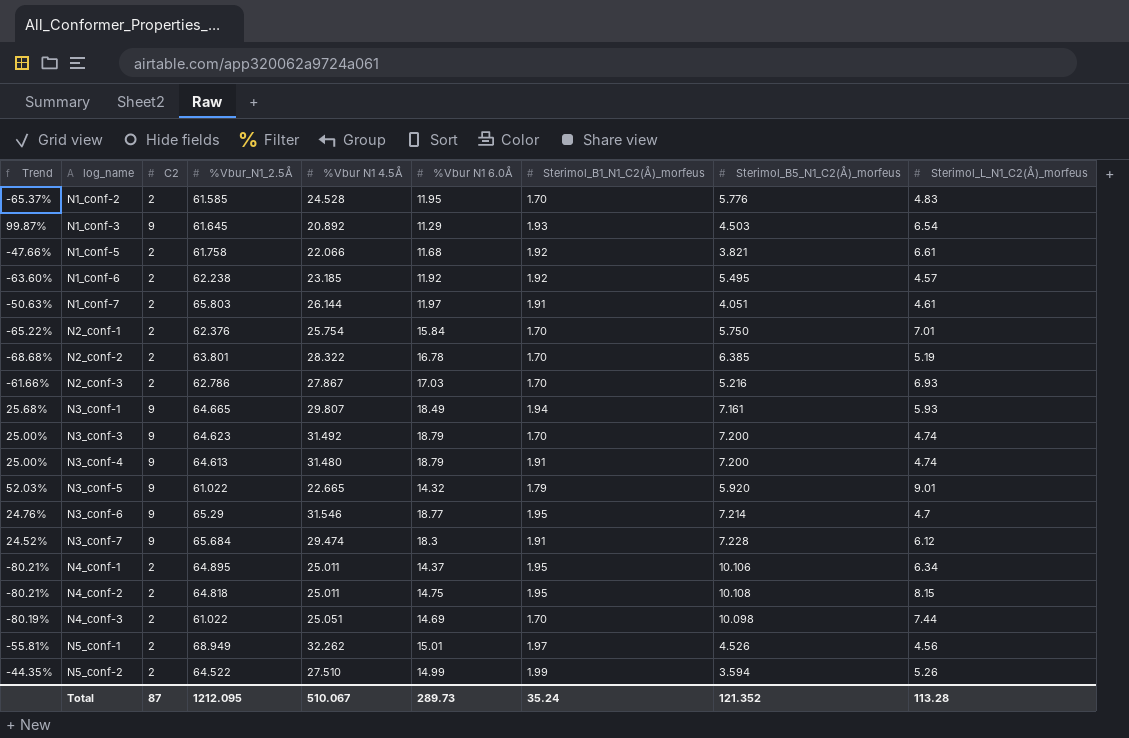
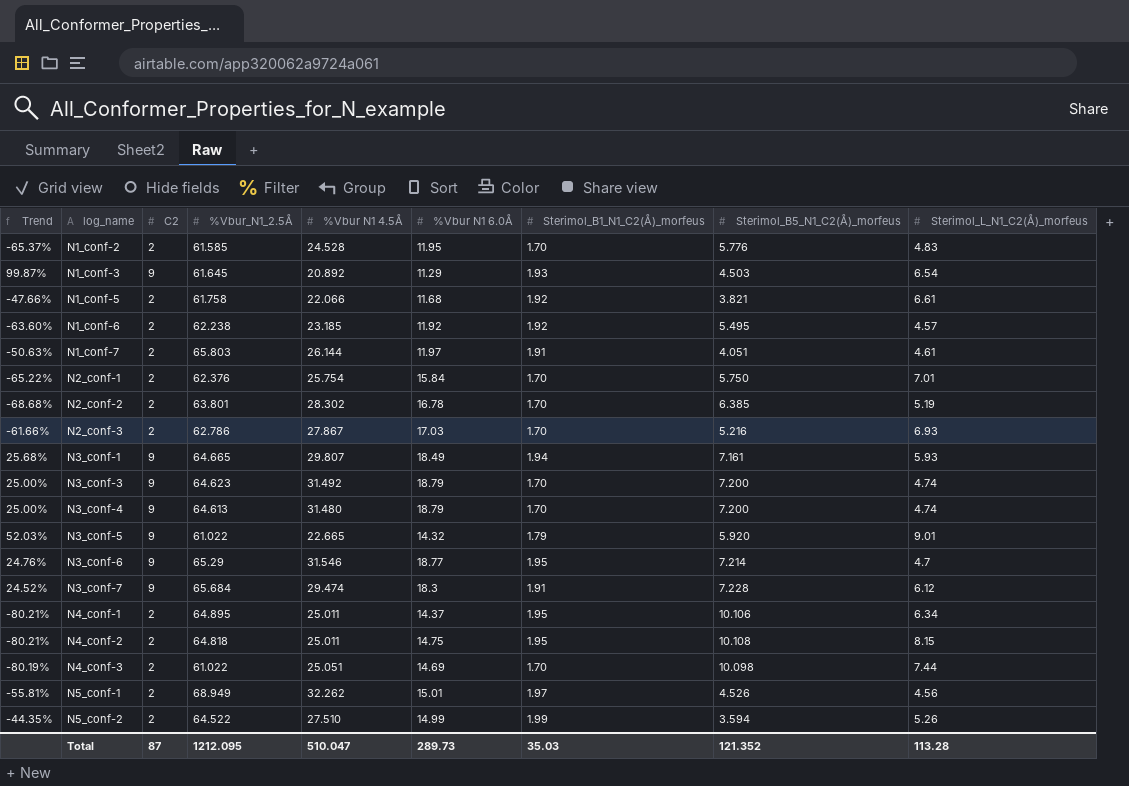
N2_conf-2 | %Vbur N1 4.5Å: 28.322 -> 28.302
N3_conf-4 | Sterimol_B1_N1_C2(Å)_morfeus: 1.91 -> 1.70
Total | %Vbur N1 4.5Å: 510.067 -> 510.047
Total | Sterimol_B1_N1_C2(Å)_morfeus: 35.24 -> 35.03

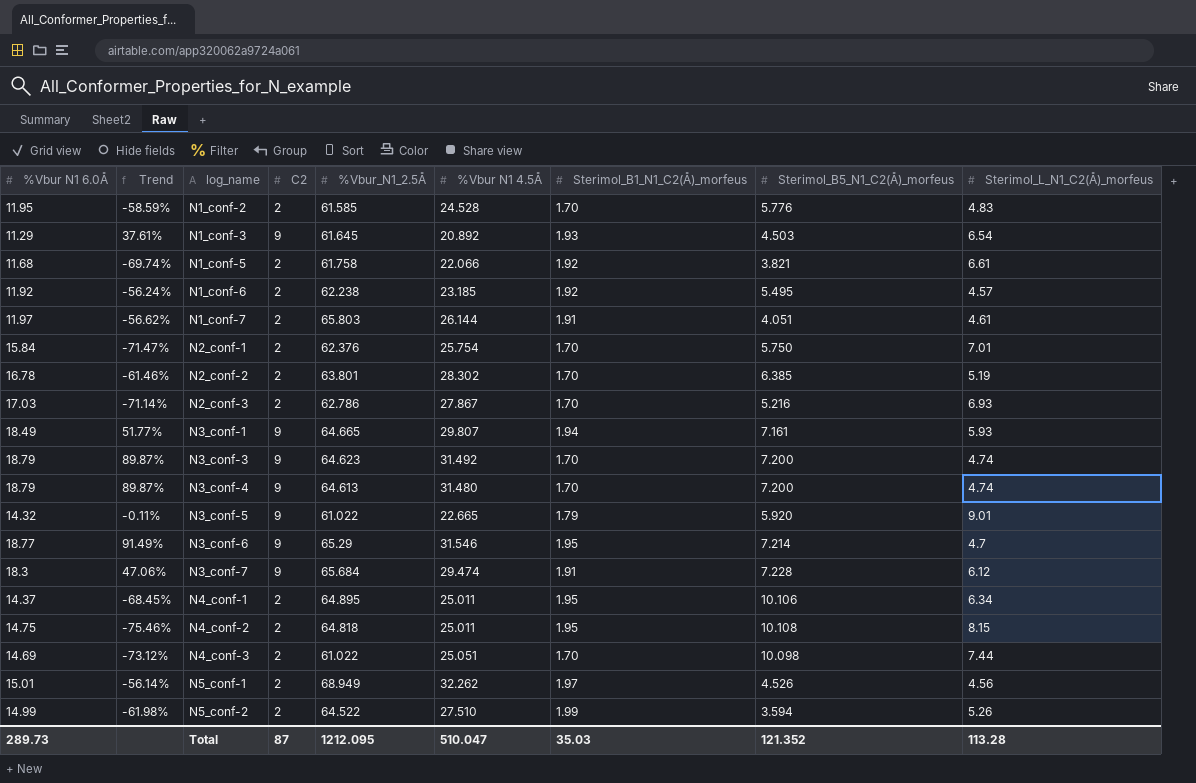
column %Vbur N1 6.0Å | position: 6 -> 1
column Trend | formula: ([C2] - [Sterimol_B5_N1_C2(Å)_morfeus]) / [Sterimol_B5_N1_C2(Å)_morfeus] -> ([C2] - [Sterimol_L_N1_C2(Å)_morfeus]) / [Sterimol_L_N1_C2(Å)_morfeus]

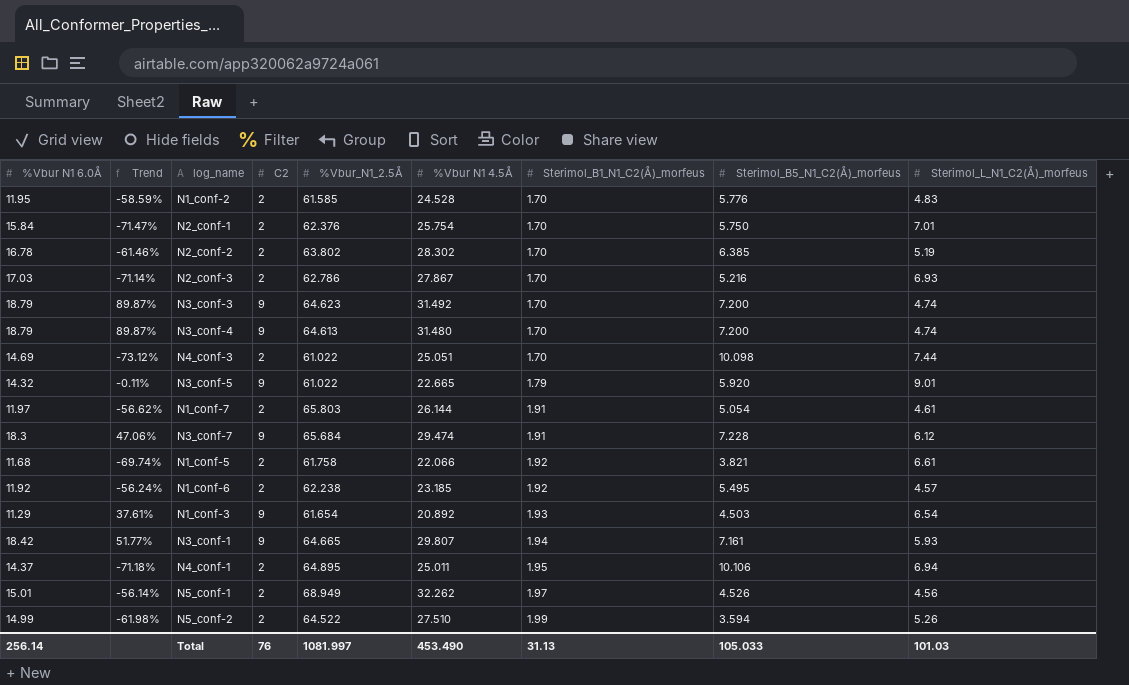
row order: log_name ascending -> Sterimol_B1_N1_C2(Å)_morfeus ascending
row N3_conf-6: 18.77 | 91.49% | 9 | 65.29 | 31.546 | 1.95 | 7.214 | 4.7 -> none
row N4_conf-2: 14.75 | -75.46% | 2 | 64.818 | 25.011 | 1.95 | 10.108 | 8.15 -> none
N2_conf-2 | %Vbur_N1_2.5Å: 63.801 -> 63.802
N1_conf-7 | Sterimol_B5_N1_C2(Å)_morfeus: 4.051 -> 5.054
N1_conf-3 | %Vbur_N1_2.5Å: 61.645 -> 61.654
N3_conf-1 | %Vbur N1 6.0Å: 18.49 -> 18.42
N4_conf-1 | Trend: -68.45% -> -71.18%
N4_conf-1 | Sterimol_L_N1_C2(Å)_morfeus: 6.34 -> 6.94
Total | %Vbur N1 6.0Å: 289.73 -> 256.14
Total | C2: 87 -> 76
Total | %Vbur_N1_2.5Å: 1212.095 -> 1081.997
Total | %Vbur N1 4.5Å: 510.047 -> 453.490
Total | Sterimol_B1_N1_C2(Å)_morfeus: 35.03 -> 31.13
Total | Sterimol_B5_N1_C2(Å)_morfeus: 121.352 -> 105.033
Total | Sterimol_L_N1_C2(Å)_morfeus: 113.28 -> 101.03

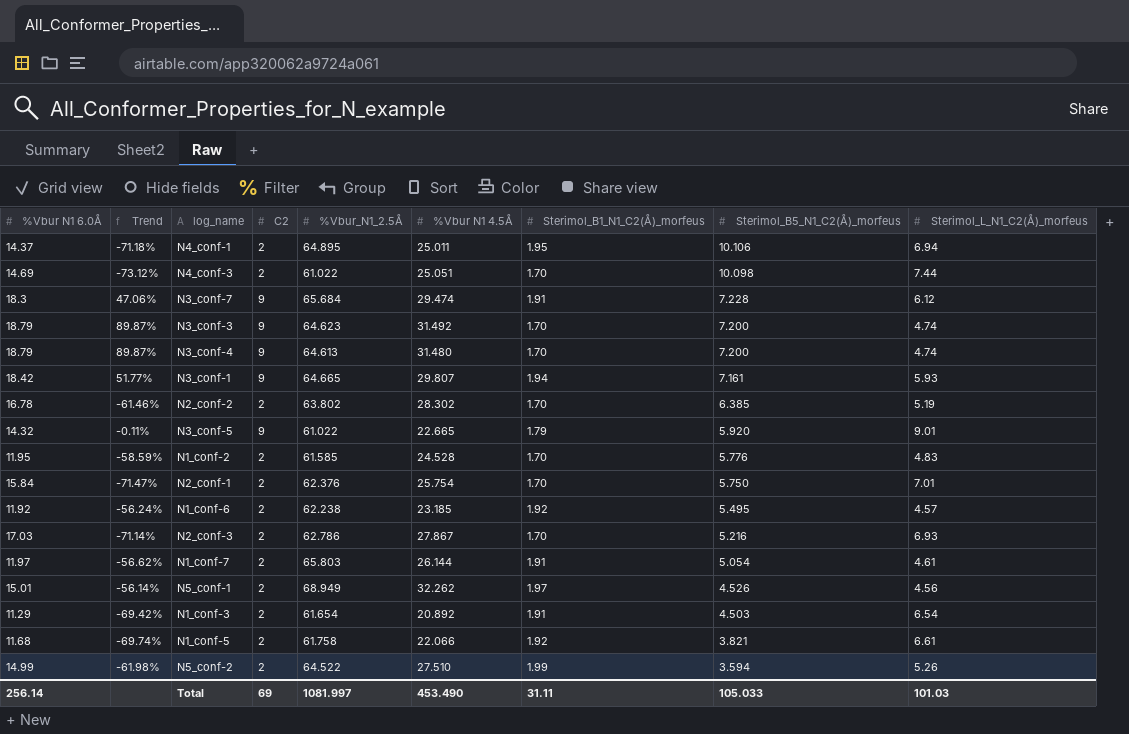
row order: Sterimol_B1_N1_C2(Å)_morfeus ascending -> Sterimol_B5_N1_C2(Å)_morfeus descending
N1_conf-3 | Trend: 37.61% -> -69.42%
N1_conf-3 | C2: 9 -> 2
N1_conf-3 | Sterimol_B1_N1_C2(Å)_morfeus: 1.93 -> 1.91
Total | C2: 76 -> 69
Total | Sterimol_B1_N1_C2(Å)_morfeus: 31.13 -> 31.11

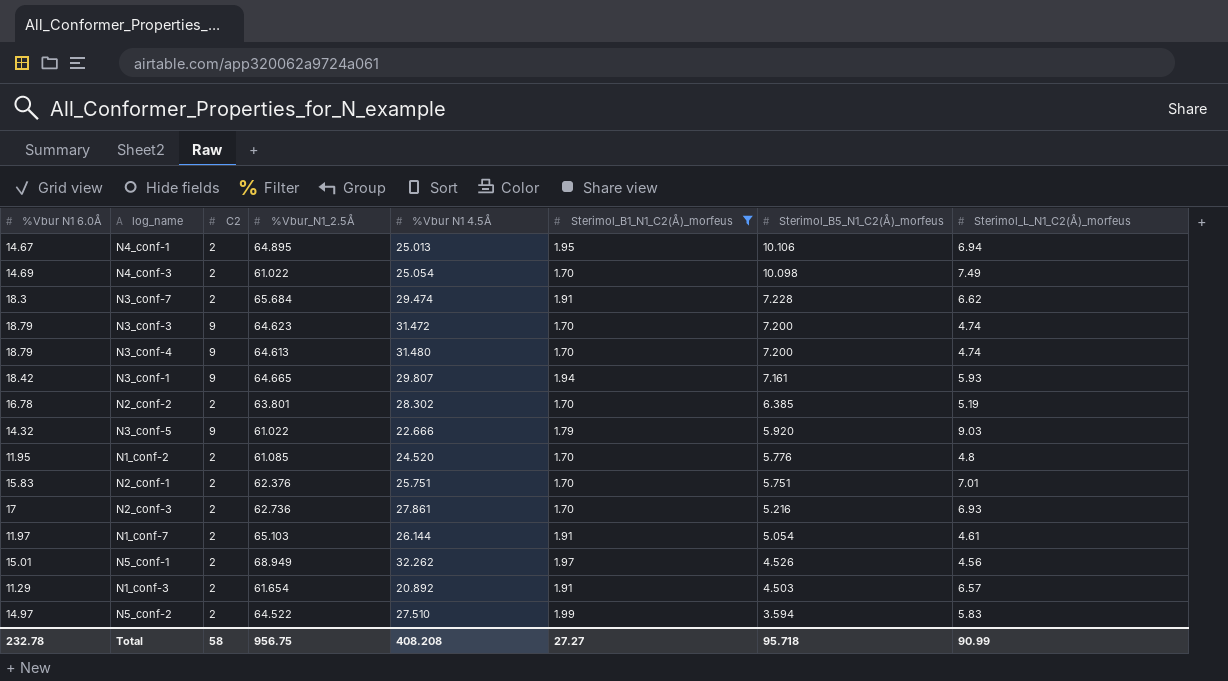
filter: none -> Sterimol_B1_N1_C2(Å)_morfeus != 1.92
column Trend | formula: ([C2] - [Sterimol_L_N1_C2(Å)_morfeus]) / [Sterimol_L_N1_C2(Å)_morfeus] -> none
N4_conf-1 | %Vbur N1 6.0Å: 14.37 -> 14.67
N4_conf-1 | %Vbur N1 4.5Å: 25.011 -> 25.013
N4_conf-3 | %Vbur N1 4.5Å: 25.051 -> 25.054
N4_conf-3 | Sterimol_L_N1_C2(Å)_morfeus: 7.44 -> 7.49
N3_conf-7 | C2: 9 -> 2
N3_conf-7 | Sterimol_L_N1_C2(Å)_morfeus: 6.12 -> 6.62
N3_conf-3 | %Vbur N1 4.5Å: 31.492 -> 31.472
N2_conf-2 | %Vbur_N1_2.5Å: 63.802 -> 63.801
N3_conf-5 | %Vbur N1 4.5Å: 22.665 -> 22.666
N3_conf-5 | Sterimol_L_N1_C2(Å)_morfeus: 9.01 -> 9.03
N1_conf-2 | %Vbur_N1_2.5Å: 61.585 -> 61.085
N1_conf-2 | %Vbur N1 4.5Å: 24.528 -> 24.520
N1_conf-2 | Sterimol_L_N1_C2(Å)_morfeus: 4.83 -> 4.8
N2_conf-1 | %Vbur N1 6.0Å: 15.84 -> 15.83
N2_conf-1 | %Vbur N1 4.5Å: 25.754 -> 25.751
N2_conf-1 | Sterimol_B5_N1_C2(Å)_morfeus: 5.750 -> 5.751
N2_conf-3 | %Vbur N1 6.0Å: 17.03 -> 17
N2_conf-3 | %Vbur_N1_2.5Å: 62.786 -> 62.736
N2_conf-3 | %Vbur N1 4.5Å: 27.867 -> 27.861
N1_conf-7 | %Vbur_N1_2.5Å: 65.803 -> 65.103
N1_conf-3 | Sterimol_L_N1_C2(Å)_morfeus: 6.54 -> 6.57
N5_conf-2 | %Vbur N1 6.0Å: 14.99 -> 14.97
N5_conf-2 | Sterimol_L_N1_C2(Å)_morfeus: 5.26 -> 5.83
Total | %Vbur N1 6.0Å: 256.14 -> 232.78
Total | C2: 69 -> 58
Total | %Vbur_N1_2.5Å: 1081.997 -> 956.75
Total | %Vbur N1 4.5Å: 453.490 -> 408.208
Total | Sterimol_B1_N1_C2(Å)_morfeus: 31.11 -> 27.27
Total | Sterimol_B5_N1_C2(Å)_morfeus: 105.033 -> 95.718
Total | Sterimol_L_N1_C2(Å)_morfeus: 101.03 -> 90.99

